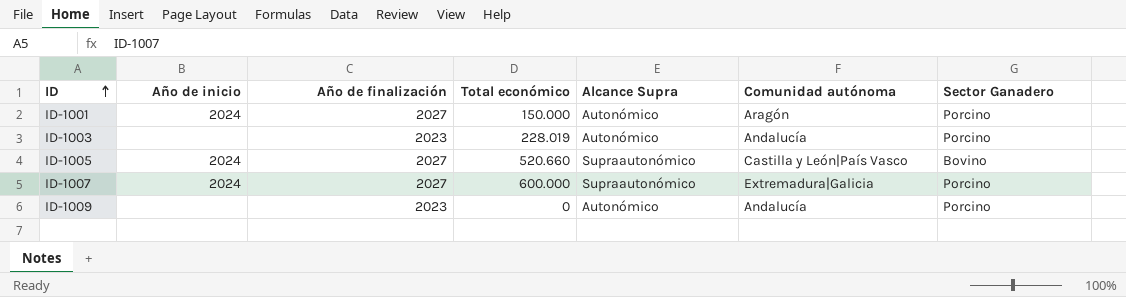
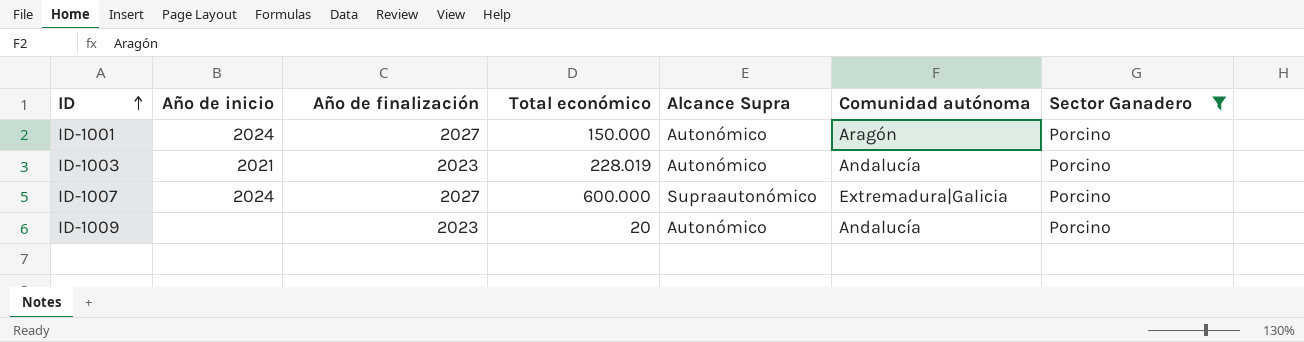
filter: none -> Sector Ganadero = Porcino
ID-1003 | Año de inicio: none -> 2021
ID-1009 | Total económico: 0 -> 20

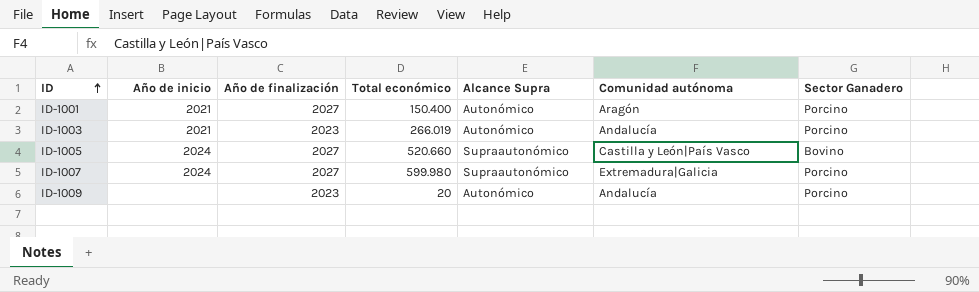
filter: Sector Ganadero = Porcino -> none
ID-1001 | Año de inicio: 2024 -> 2021
ID-1001 | Total económico: 150.000 -> 150.400
ID-1003 | Total económico: 228.019 -> 266.019
ID-1007 | Total económico: 600.000 -> 599.980

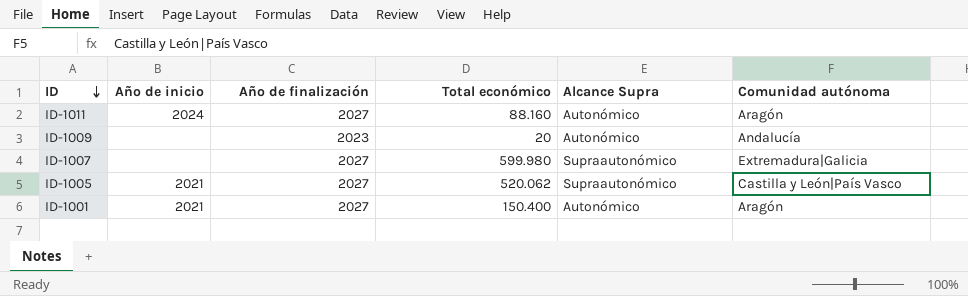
row order: ID ascending -> ID descending
column Sector Ganadero | position: 7 -> none
row ID-1003: 2021 | 2023 | 266.019 | Autonómico | Andalucía | Porcino -> none
row ID-1011: none -> 2024 | 2027 | 88.160 | Autonómico | Aragón
ID-1007 | Año de inicio: 2024 -> none
ID-1005 | Año de inicio: 2024 -> 2021
ID-1005 | Total económico: 520.660 -> 520.062

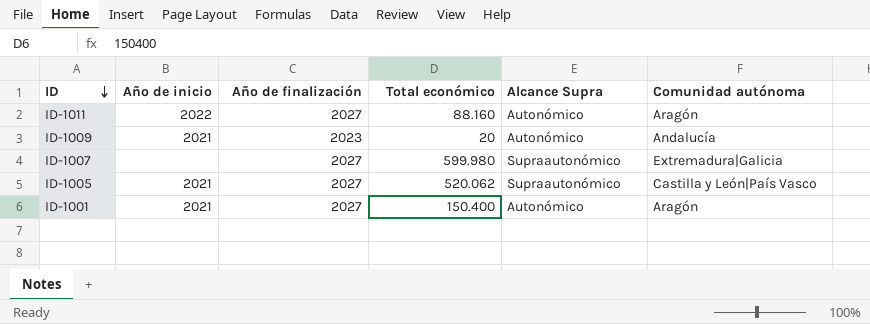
ID-1011 | Año de inicio: 2024 -> 2022
ID-1009 | Año de inicio: none -> 2021

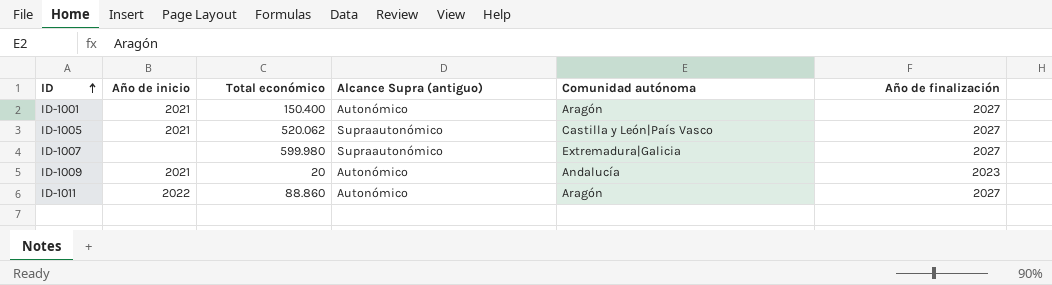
row order: ID descending -> ID ascending
column name: Alcance Supra -> Alcance Supra (antiguo)
column Año de finalización | position: 3 -> 6
ID-1011 | Total económico: 88.160 -> 88.860

